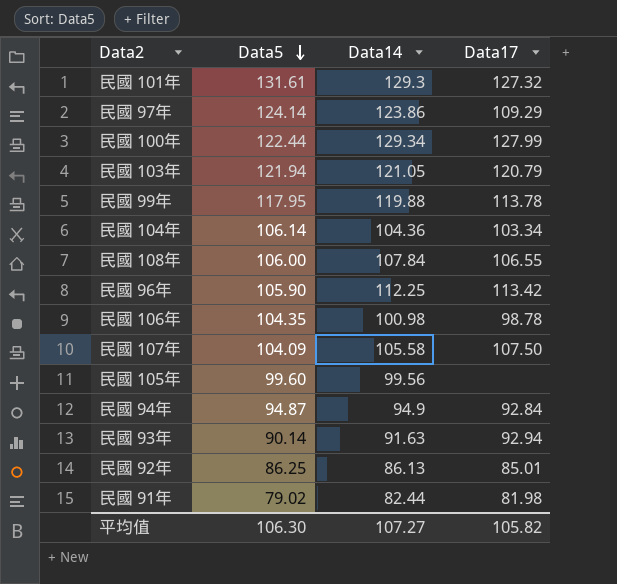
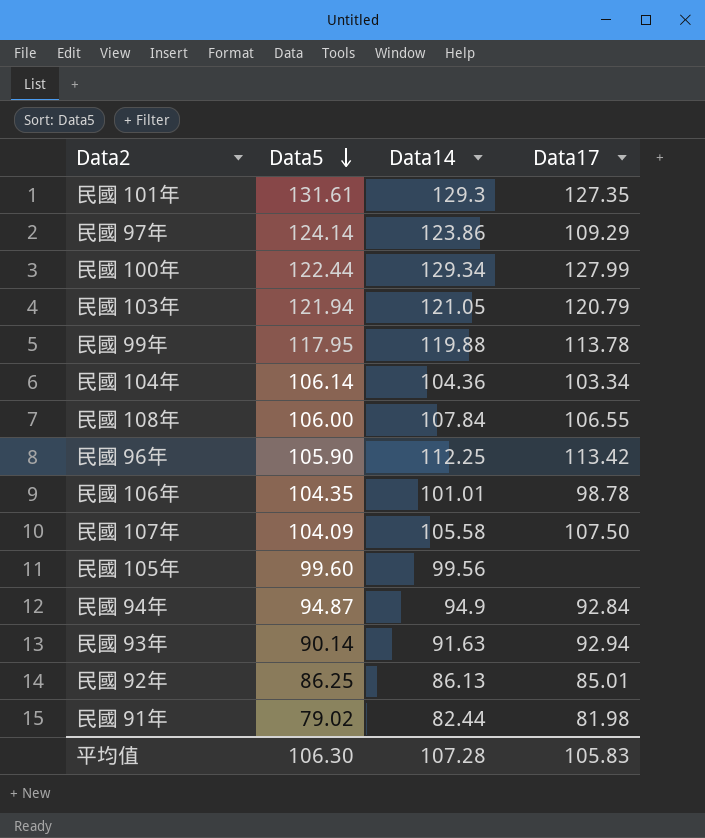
民國 101年 | Data17: 127.32 -> 127.35
民國 106年 | Data14: 100.98 -> 101.01
平均值 | Data14: 107.27 -> 107.28
平均值 | Data17: 105.82 -> 105.83

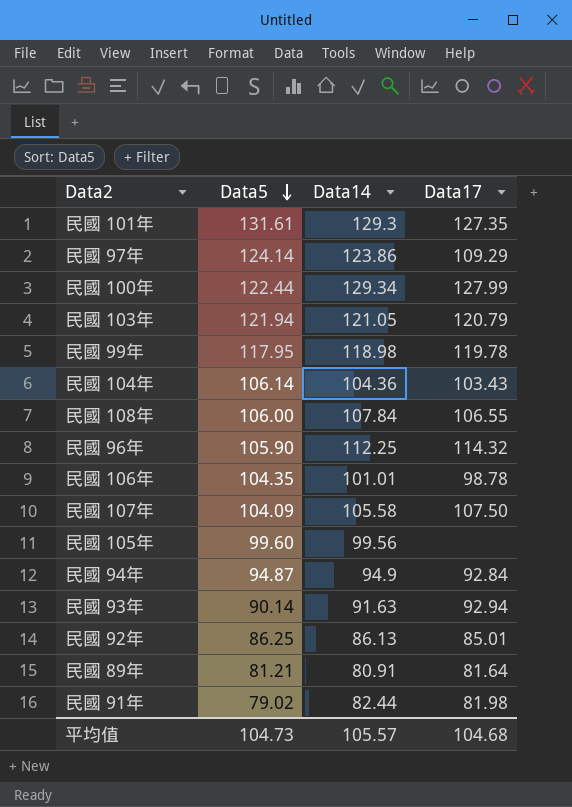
民國 99年 | Data14: 119.88 -> 118.98
民國 99年 | Data17: 113.78 -> 119.78
民國 104年 | Data17: 103.34 -> 103.43
民國 96年 | Data17: 113.42 -> 114.32
row 民國 89年: none -> 81.21 | 80.91 | 81.64
平均值 | Data5: 106.30 -> 104.73
平均值 | Data14: 107.28 -> 105.57
平均值 | Data17: 105.83 -> 104.68

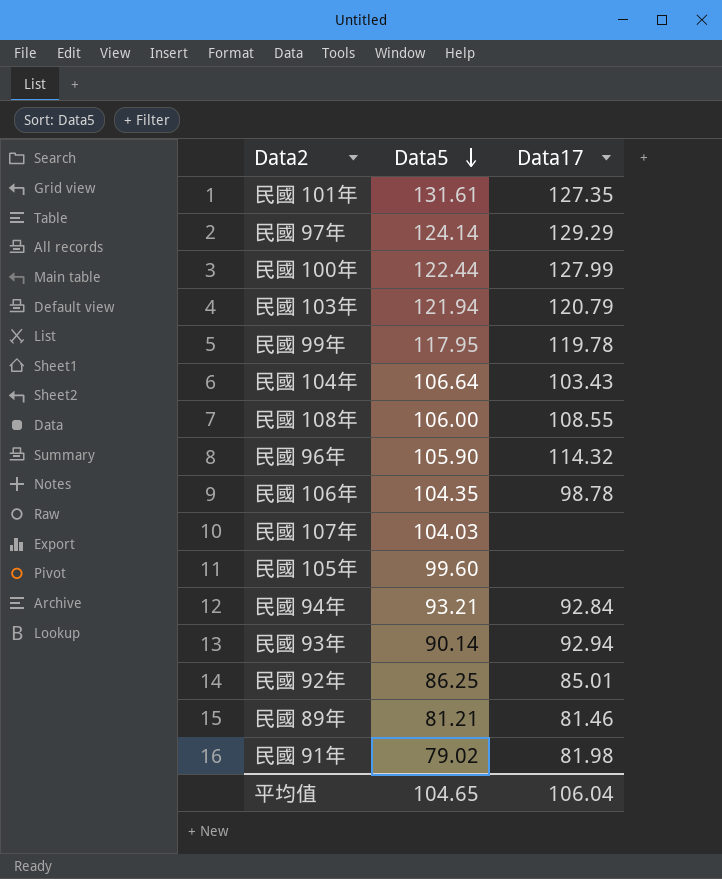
column Data14 | position: 3 -> none
民國 97年 | Data17: 109.29 -> 129.29
民國 104年 | Data5: 106.14 -> 106.64
民國 108年 | Data17: 106.55 -> 108.55
民國 107年 | Data5: 104.09 -> 104.03
民國 107年 | Data17: 107.50 -> none
民國 94年 | Data5: 94.87 -> 93.21
民國 89年 | Data17: 81.64 -> 81.46
平均值 | Data5: 104.73 -> 104.65
平均值 | Data17: 104.68 -> 106.04

